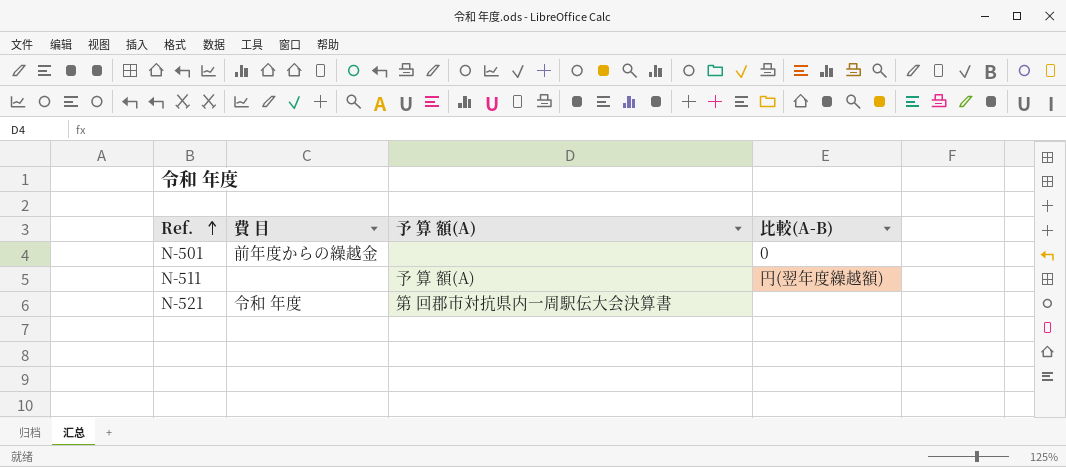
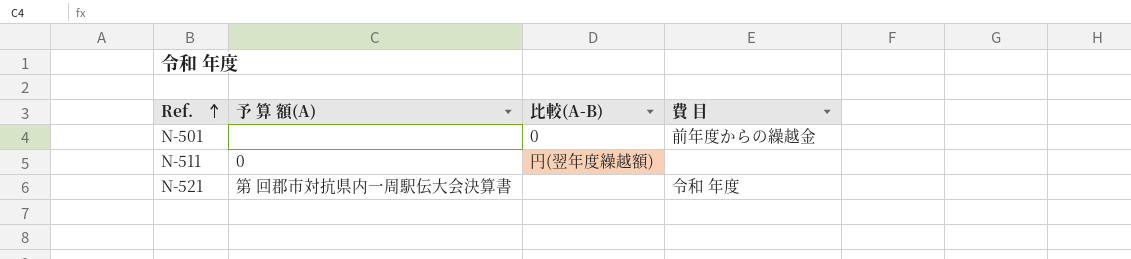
column 費 目 | position: 2 -> 4
N-511 | 予 算 額(A): 予 算 額(A) -> 0

